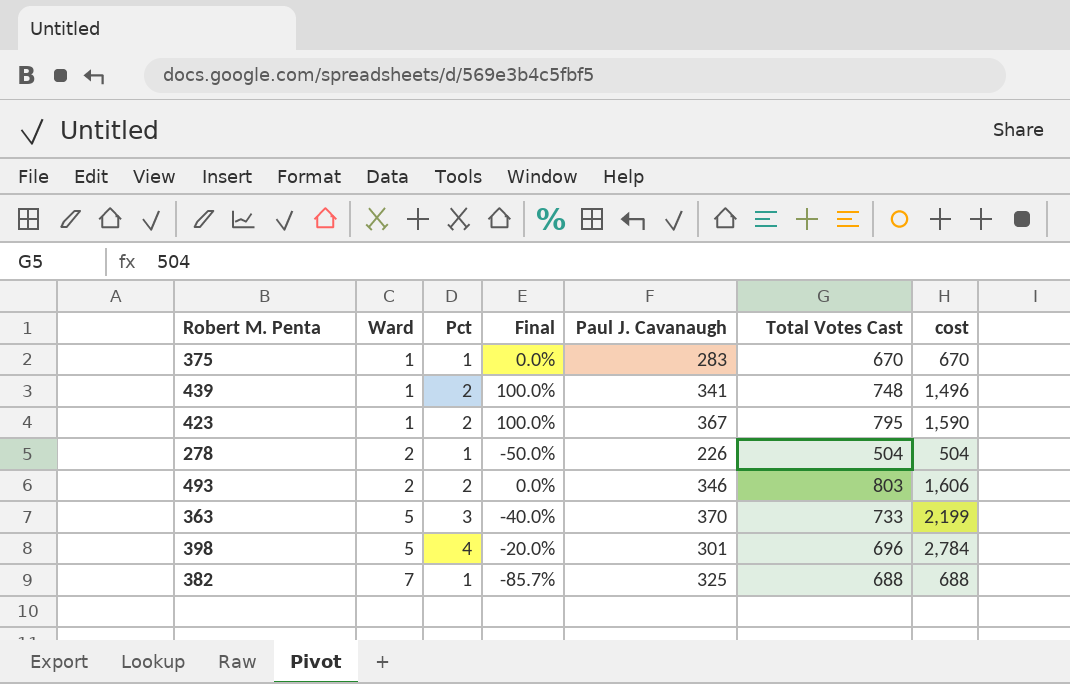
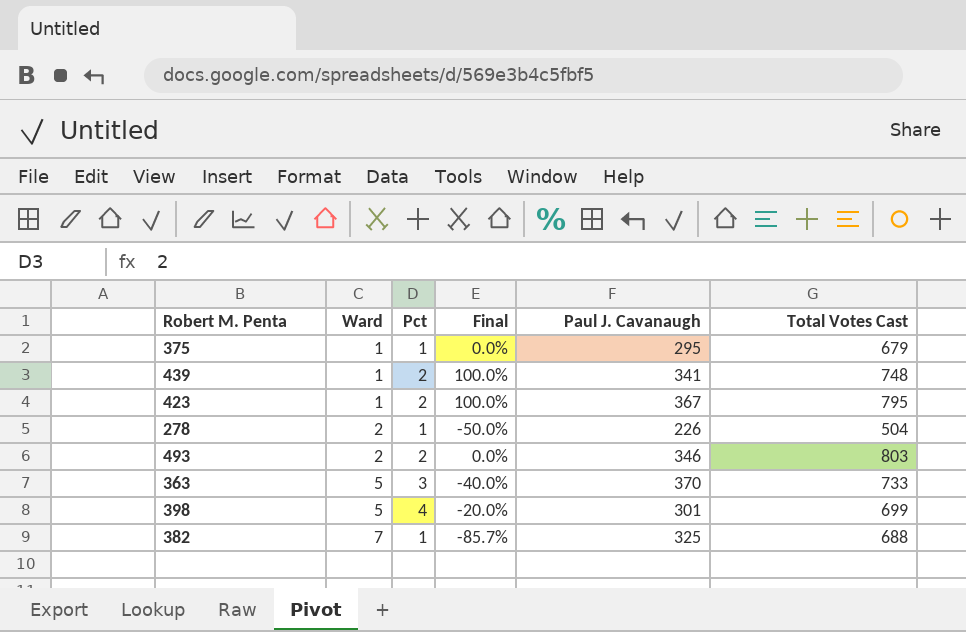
column cost | formula: [Pct] * [Total Votes Cast] -> none
375 | Paul J. Cavanaugh: 283 -> 295
375 | Total Votes Cast: 670 -> 679
398 | Total Votes Cast: 696 -> 699

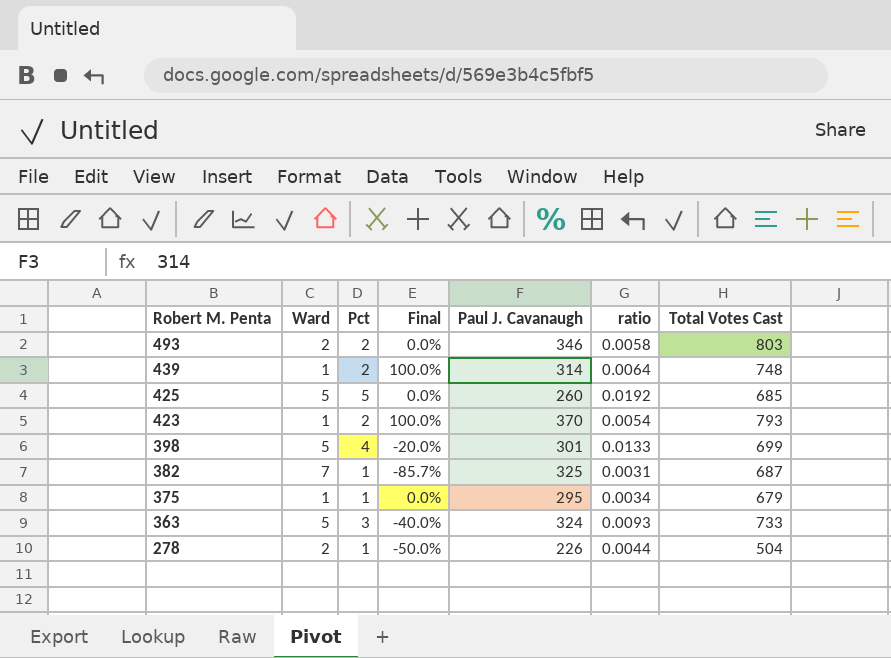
row order: Ward ascending -> Robert M. Penta descending
column ratio | formula: none -> [Pct] / [Paul J. Cavanaugh]
439 | Paul J. Cavanaugh: 341 -> 314
row 425: none -> 5 | 5 | 0.0% | 260 | 0.0192 | 685
423 | Paul J. Cavanaugh: 367 -> 370
423 | Total Votes Cast: 795 -> 793
382 | Total Votes Cast: 688 -> 687
363 | Paul J. Cavanaugh: 370 -> 324

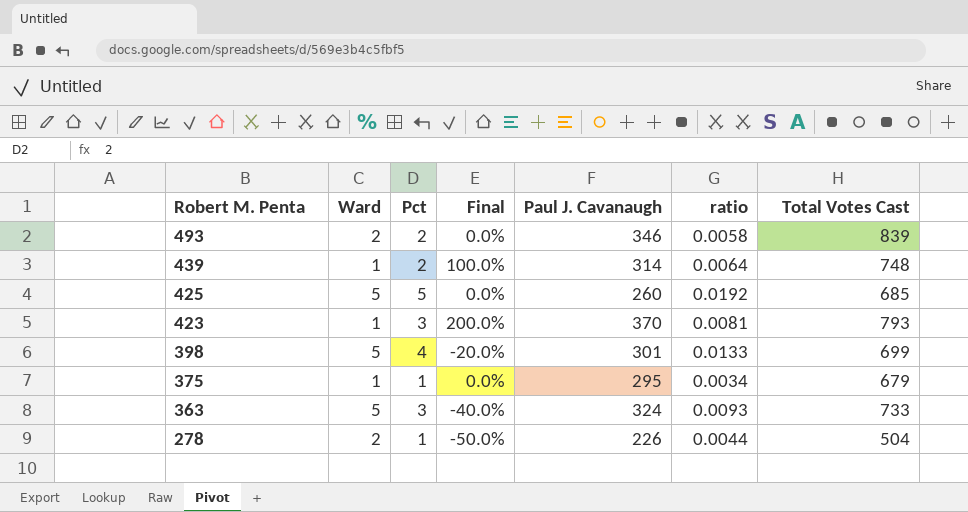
row 382: 7 | 1 | -85.7% | 325 | 0.0031 | 687 -> none
493 | Total Votes Cast: 803 -> 839
423 | Pct: 2 -> 3
423 | Final: 100.0% -> 200.0%
423 | ratio: 0.0054 -> 0.0081

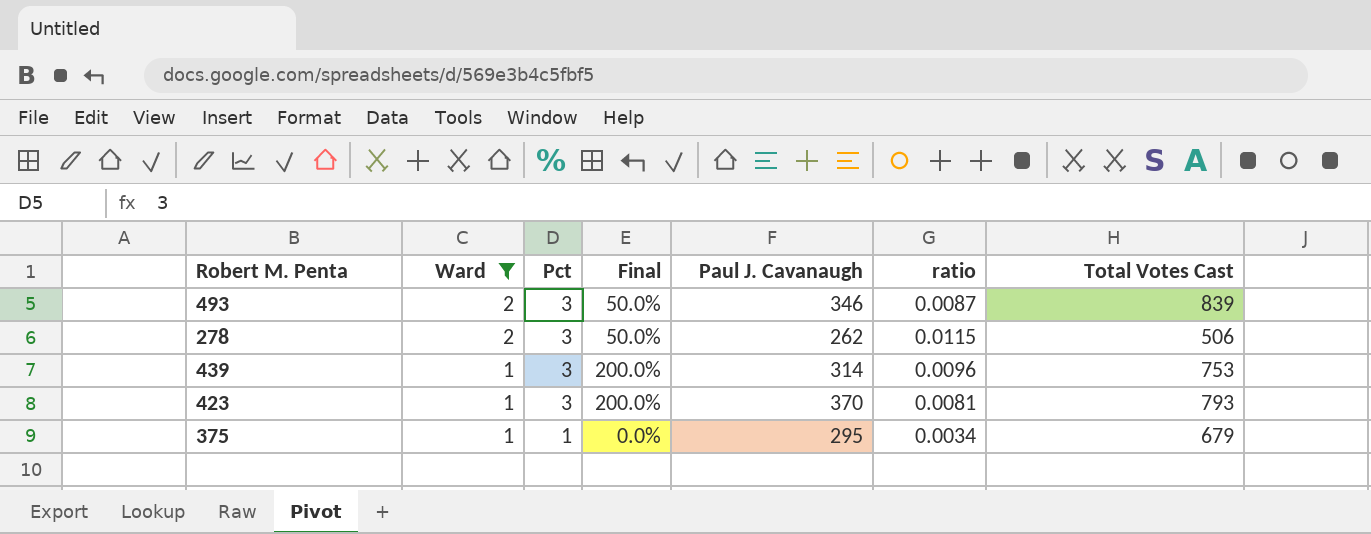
filter: none -> Ward != 5
row order: Robert M. Penta descending -> Ward descending
493 | Pct: 2 -> 3
493 | Final: 0.0% -> 50.0%
493 | ratio: 0.0058 -> 0.0087
278 | Pct: 1 -> 3
278 | Final: -50.0% -> 50.0%
278 | Paul J. Cavanaugh: 226 -> 262
278 | ratio: 0.0044 -> 0.0115
278 | Total Votes Cast: 504 -> 506
439 | Pct: 2 -> 3
439 | Final: 100.0% -> 200.0%
439 | ratio: 0.0064 -> 0.0096
439 | Total Votes Cast: 748 -> 753

